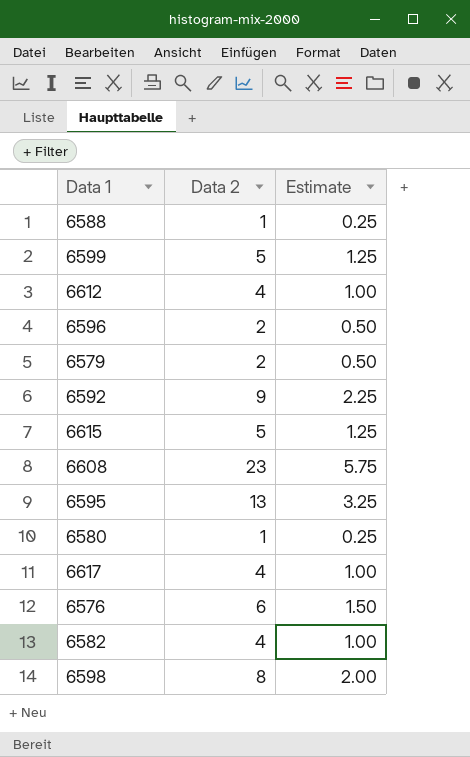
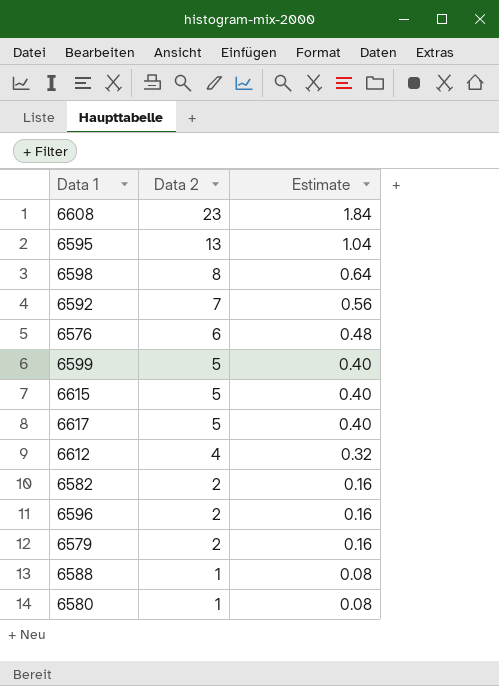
row order: none -> Data 2 descending
column Estimate | formula: [Data 2] * 0.25 -> [Data 2] * 0.08
6592 | Data 2: 9 -> 7
6617 | Data 2: 4 -> 5
6582 | Data 2: 4 -> 2

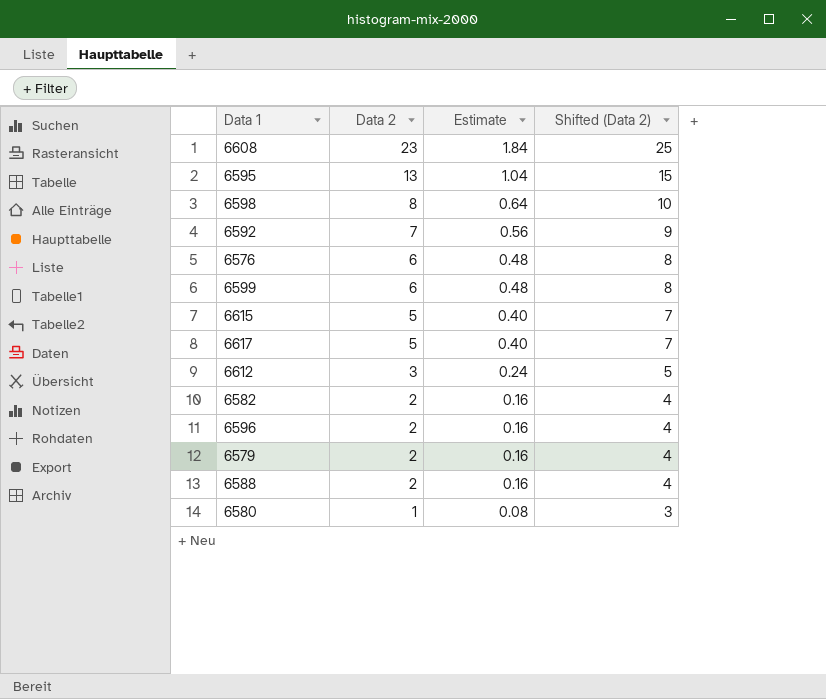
column Shifted (Data 2) | formula: none -> [Data 2] + 2
6599 | Data 2: 5 -> 6
6599 | Estimate: 0.40 -> 0.48
6612 | Data 2: 4 -> 3
6612 | Estimate: 0.32 -> 0.24
6588 | Data 2: 1 -> 2
6588 | Estimate: 0.08 -> 0.16

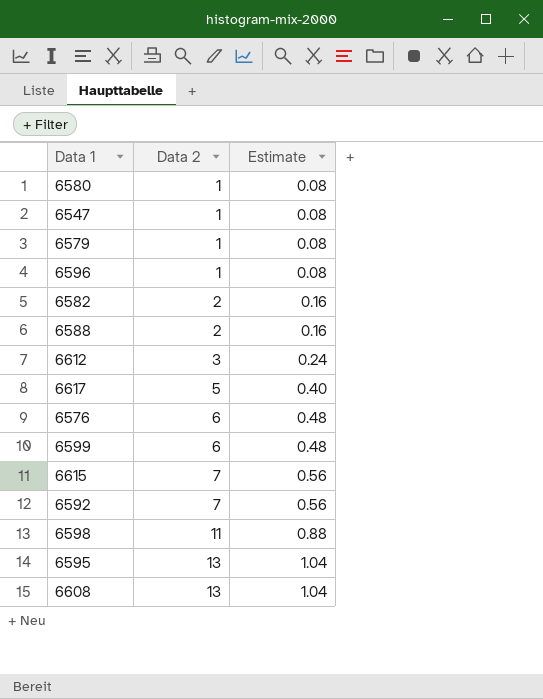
row order: Data 2 descending -> Data 2 ascending
column Shifted (Data 2) | formula: [Data 2] + 2 -> none
row 6547: none -> 1 | 0.08
6579 | Data 2: 2 -> 1
6579 | Estimate: 0.16 -> 0.08
6596 | Data 2: 2 -> 1
6596 | Estimate: 0.16 -> 0.08
6615 | Data 2: 5 -> 7
6615 | Estimate: 0.40 -> 0.56
6598 | Data 2: 8 -> 11
6598 | Estimate: 0.64 -> 0.88
6608 | Data 2: 23 -> 13
6608 | Estimate: 1.84 -> 1.04

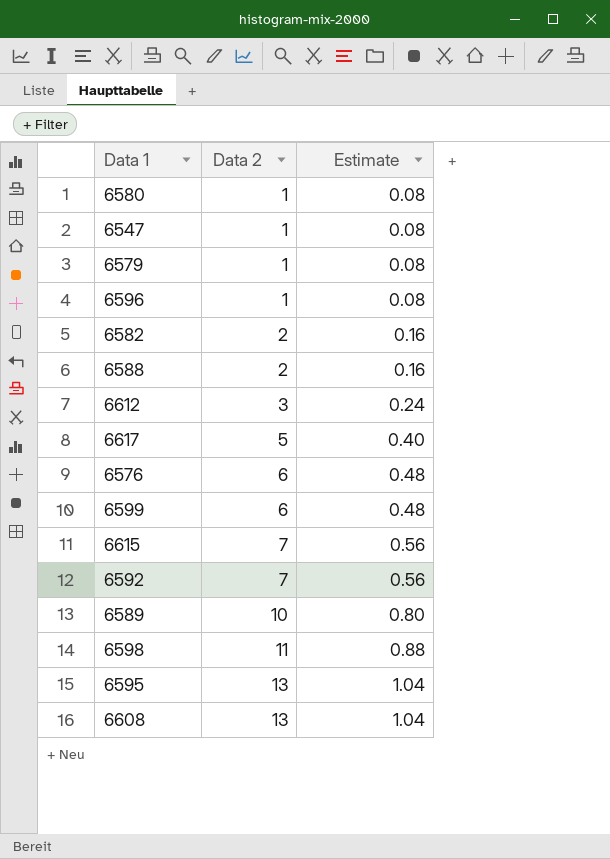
row 6589: none -> 10 | 0.80

